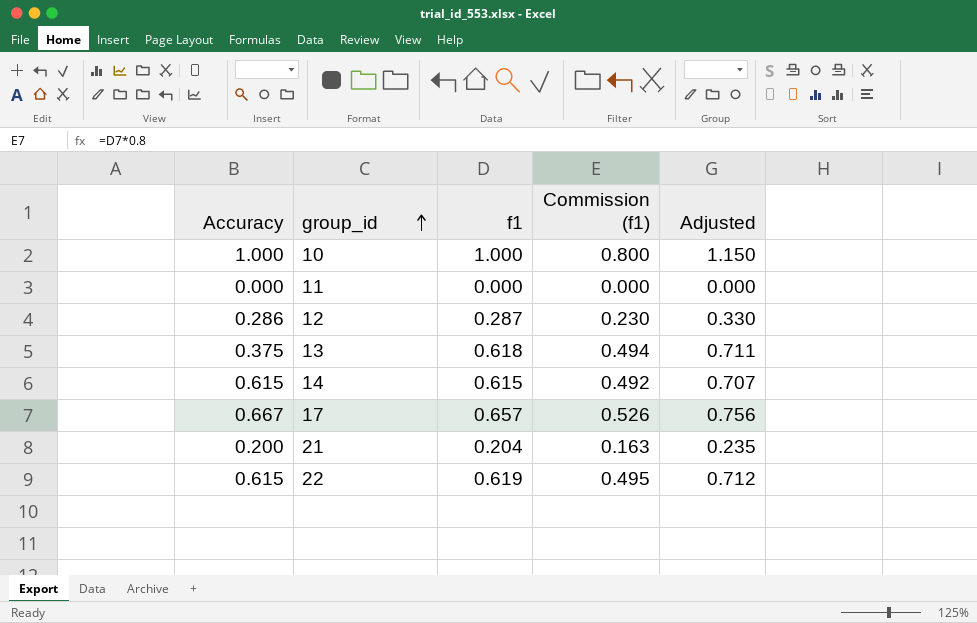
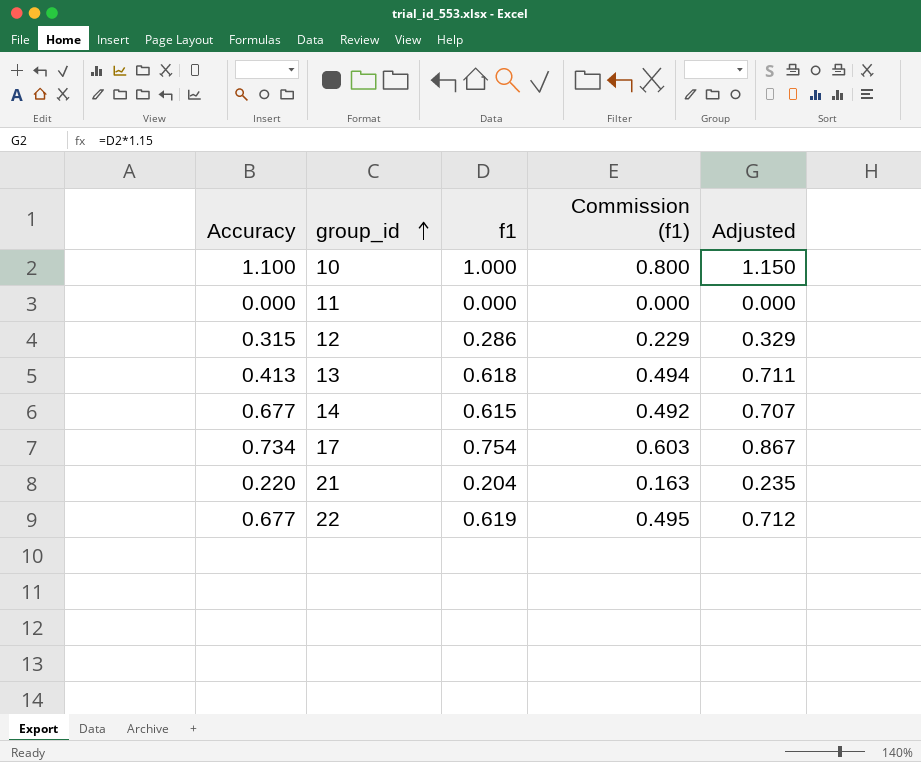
10 | Accuracy: 1.000 -> 1.100
12 | Accuracy: 0.286 -> 0.315
12 | f1: 0.287 -> 0.286
12 | Commission (f1): 0.230 -> 0.229
12 | Adjusted: 0.330 -> 0.329
13 | Accuracy: 0.375 -> 0.413
14 | Accuracy: 0.615 -> 0.677
17 | Accuracy: 0.667 -> 0.734
17 | f1: 0.657 -> 0.754
17 | Commission (f1): 0.526 -> 0.603
17 | Adjusted: 0.756 -> 0.867
21 | Accuracy: 0.200 -> 0.220
22 | Accuracy: 0.615 -> 0.677

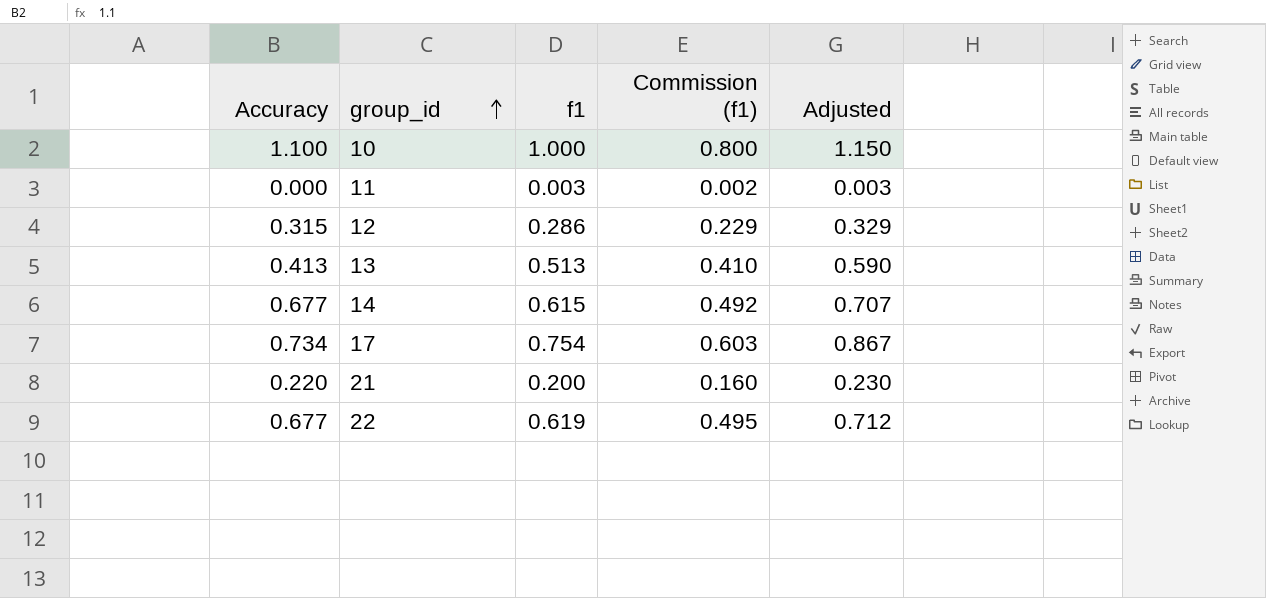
11 | f1: 0.000 -> 0.003
11 | Commission (f1): 0.000 -> 0.002
11 | Adjusted: 0.000 -> 0.003
13 | f1: 0.618 -> 0.513
13 | Commission (f1): 0.494 -> 0.410
13 | Adjusted: 0.711 -> 0.590
21 | f1: 0.204 -> 0.200
21 | Commission (f1): 0.163 -> 0.160
21 | Adjusted: 0.235 -> 0.230

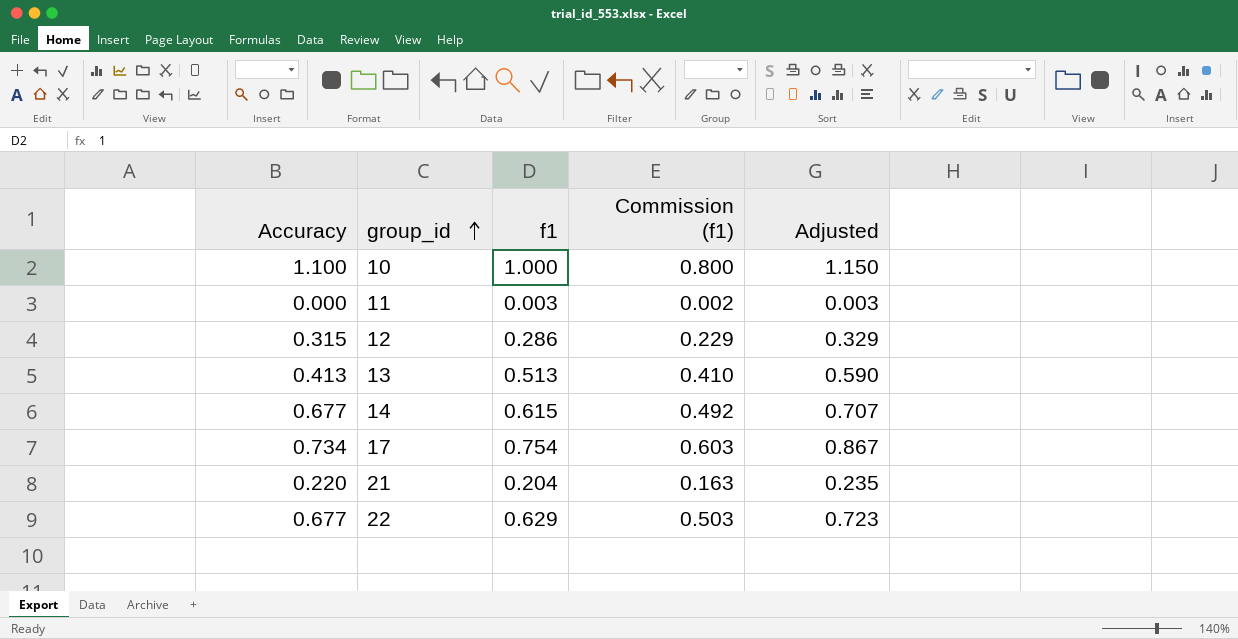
21 | f1: 0.200 -> 0.204
21 | Commission (f1): 0.160 -> 0.163
21 | Adjusted: 0.230 -> 0.235
22 | f1: 0.619 -> 0.629
22 | Commission (f1): 0.495 -> 0.503
22 | Adjusted: 0.712 -> 0.723

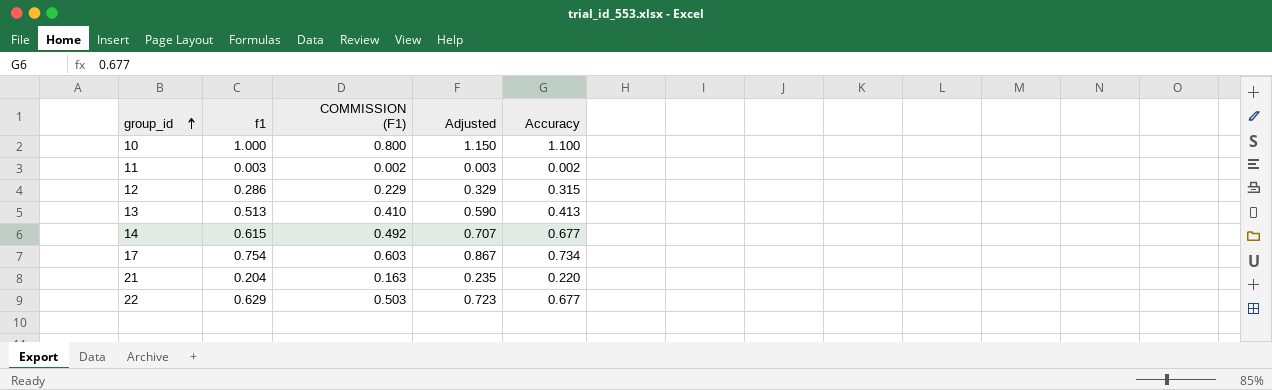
column name: Commission (f1) -> COMMISSION (F1)
column Accuracy | position: 1 -> 5
11 | Accuracy: 0.000 -> 0.002

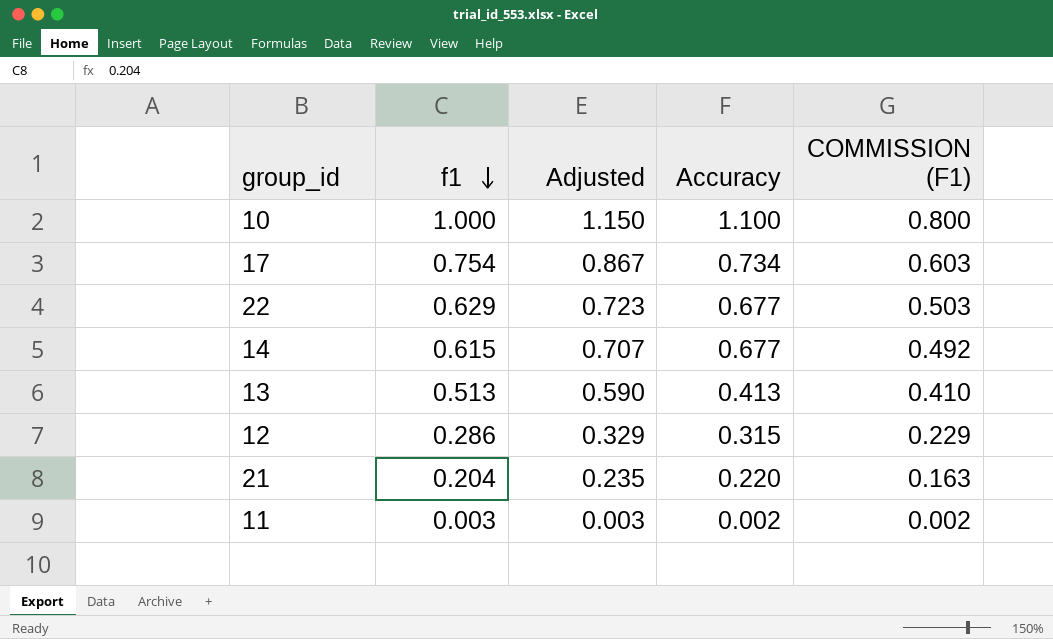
row order: group_id ascending -> f1 descending
column COMMISSION (F1) | position: 3 -> 5

